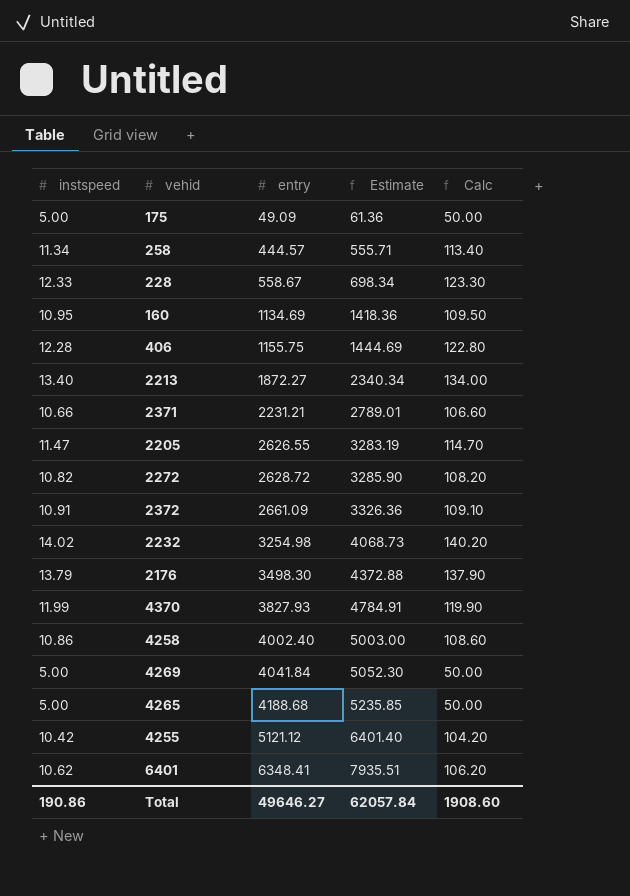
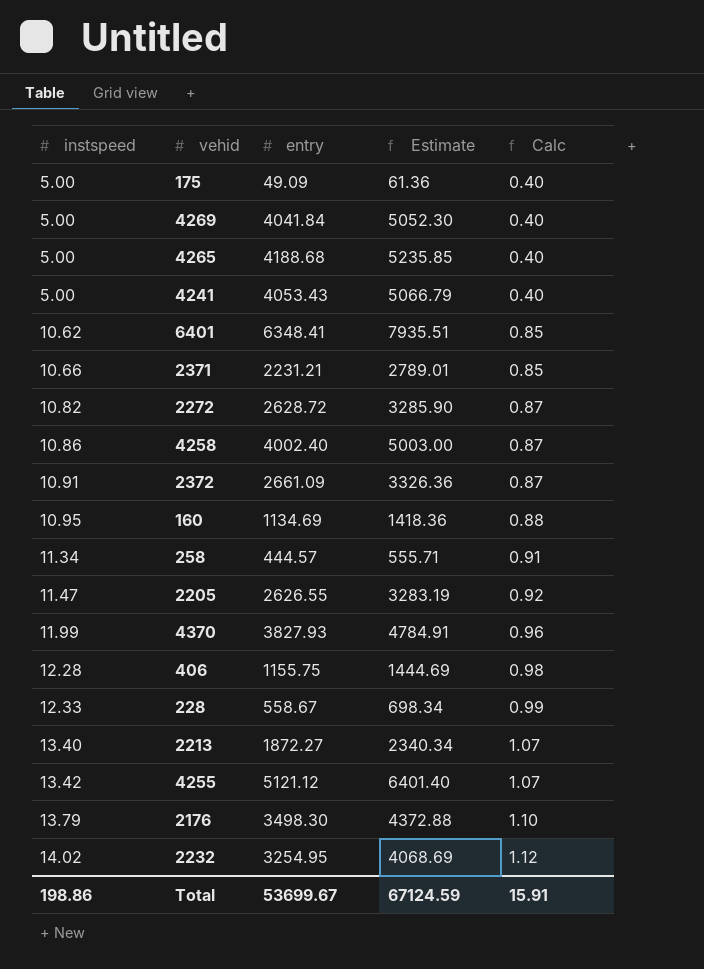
row order: entry ascending -> instspeed ascending
column Calc | formula: [instspeed] * 10 -> [instspeed] * 0.08
row 4241: none -> 5.00 | 4053.43 | 5066.79 | 0.40
4255 | instspeed: 10.42 -> 13.42
2232 | entry: 3254.98 -> 3254.95
2232 | Estimate: 4068.73 -> 4068.69
Total | instspeed: 190.86 -> 198.86
Total | entry: 49646.27 -> 53699.67
Total | Estimate: 62057.84 -> 67124.59
Total | Calc: 1908.60 -> 15.91

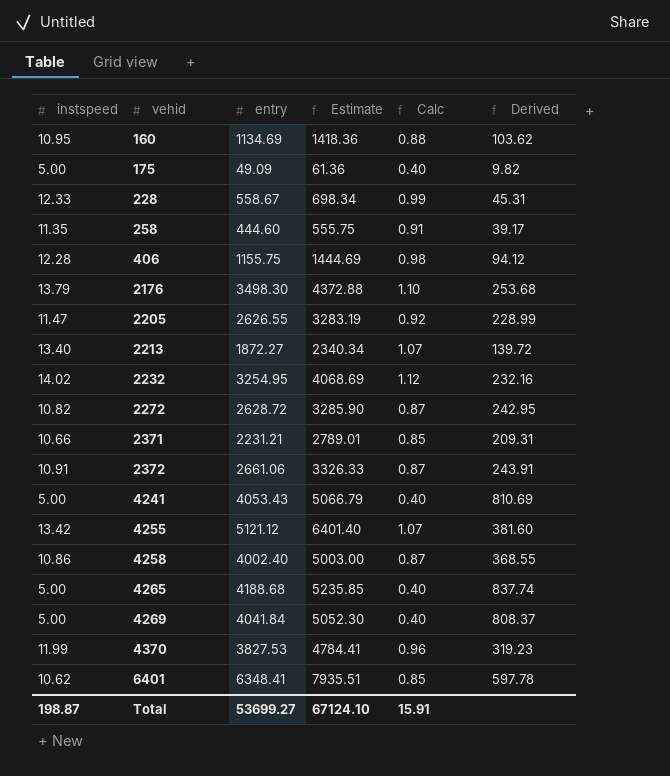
row order: instspeed ascending -> vehid ascending
column Derived | formula: none -> [entry] / [instspeed]
258 | instspeed: 11.34 -> 11.35
258 | entry: 444.57 -> 444.60
258 | Estimate: 555.71 -> 555.75
2372 | entry: 2661.09 -> 2661.06
2372 | Estimate: 3326.36 -> 3326.33
4370 | entry: 3827.93 -> 3827.53
4370 | Estimate: 4784.91 -> 4784.41
Total | instspeed: 198.86 -> 198.87
Total | entry: 53699.67 -> 53699.27
Total | Estimate: 67124.59 -> 67124.10

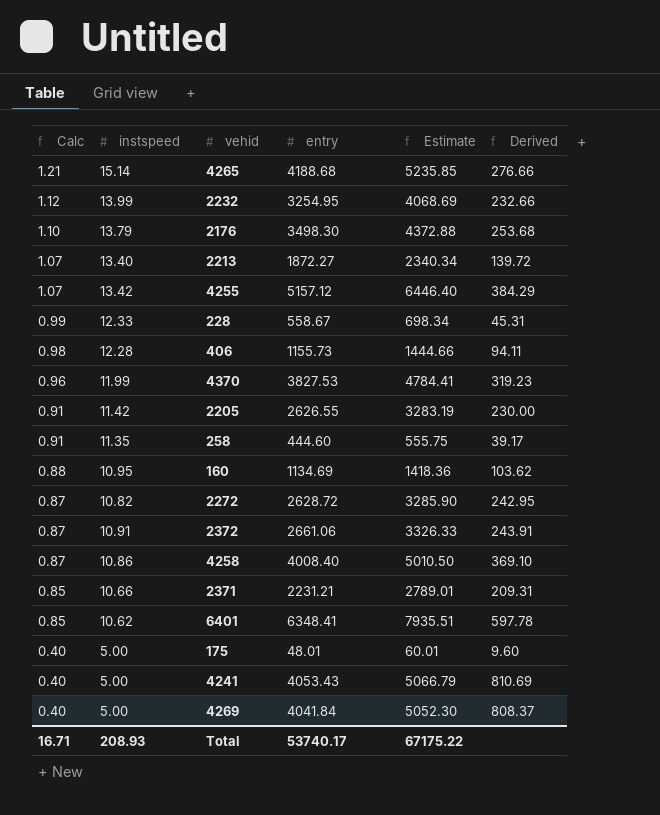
row order: vehid ascending -> Calc descending
column Calc | position: 5 -> 1
4265 | Calc: 0.40 -> 1.21
4265 | instspeed: 5.00 -> 15.14
4265 | Derived: 837.74 -> 276.66
2232 | instspeed: 14.02 -> 13.99
2232 | Derived: 232.16 -> 232.66
4255 | entry: 5121.12 -> 5157.12
4255 | Estimate: 6401.40 -> 6446.40
4255 | Derived: 381.60 -> 384.29
406 | entry: 1155.75 -> 1155.73
406 | Estimate: 1444.69 -> 1444.66
406 | Derived: 94.12 -> 94.11
2205 | Calc: 0.92 -> 0.91
2205 | instspeed: 11.47 -> 11.42
2205 | Derived: 228.99 -> 230.00
4258 | entry: 4002.40 -> 4008.40
4258 | Estimate: 5003.00 -> 5010.50
4258 | Derived: 368.55 -> 369.10
175 | entry: 49.09 -> 48.01
175 | Estimate: 61.36 -> 60.01
175 | Derived: 9.82 -> 9.60
Total | Calc: 15.91 -> 16.71
Total | instspeed: 198.87 -> 208.93
Total | entry: 53699.27 -> 53740.17
Total | Estimate: 67124.10 -> 67175.22

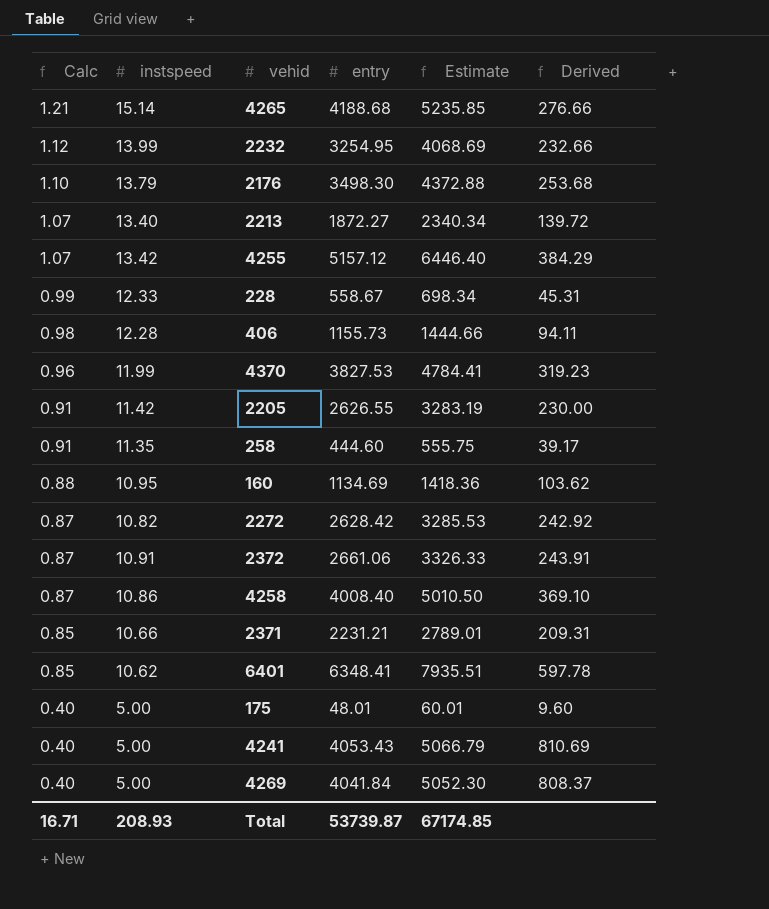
2272 | entry: 2628.72 -> 2628.42
2272 | Estimate: 3285.90 -> 3285.53
2272 | Derived: 242.95 -> 242.92
Total | entry: 53740.17 -> 53739.87
Total | Estimate: 67175.22 -> 67174.85

